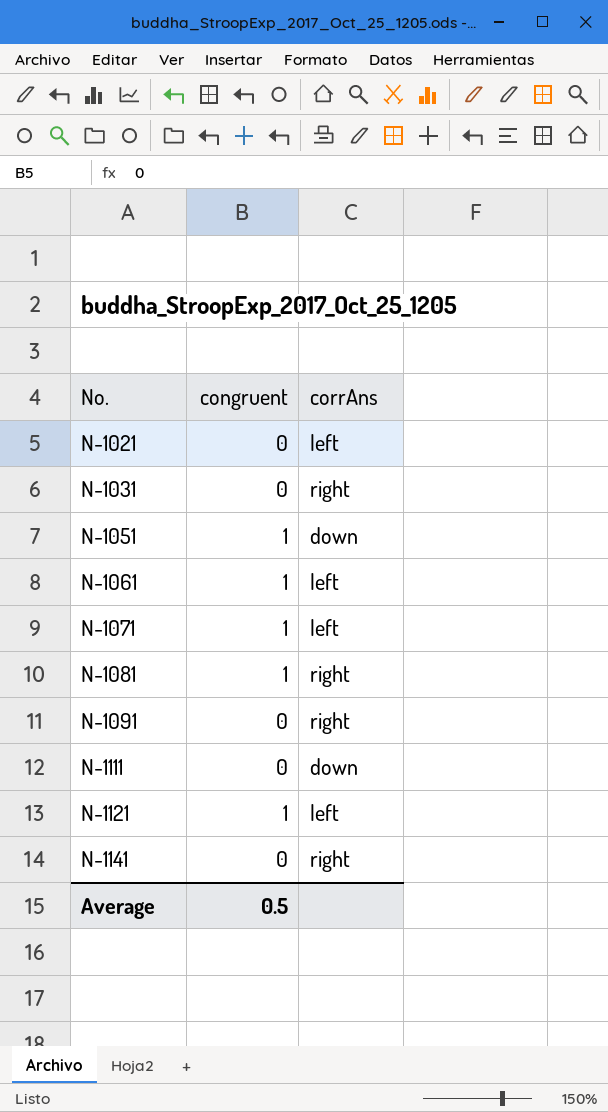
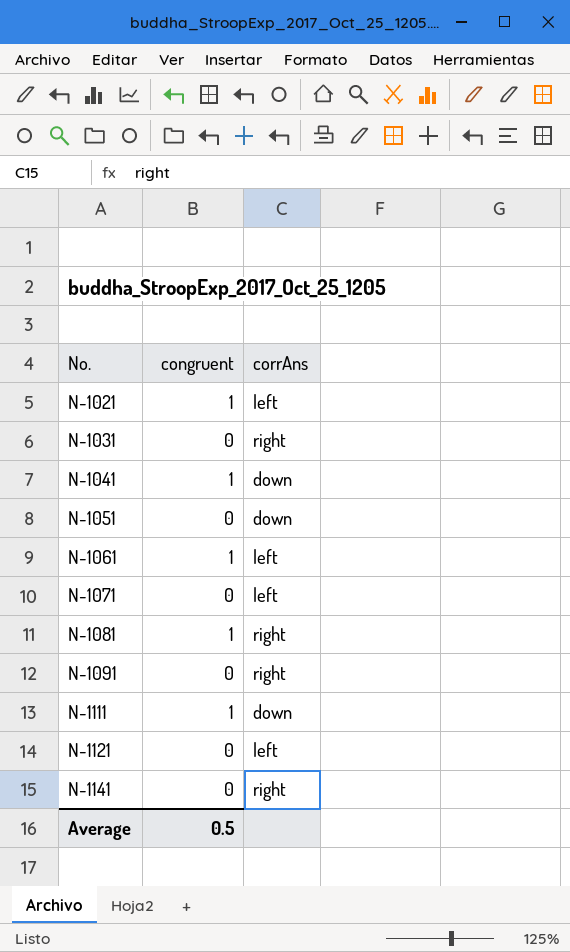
N-1021 | congruent: 0 -> 1
row N-1041: none -> 1 | down
N-1051 | congruent: 1 -> 0
N-1071 | congruent: 1 -> 0
N-1111 | congruent: 0 -> 1
N-1121 | congruent: 1 -> 0

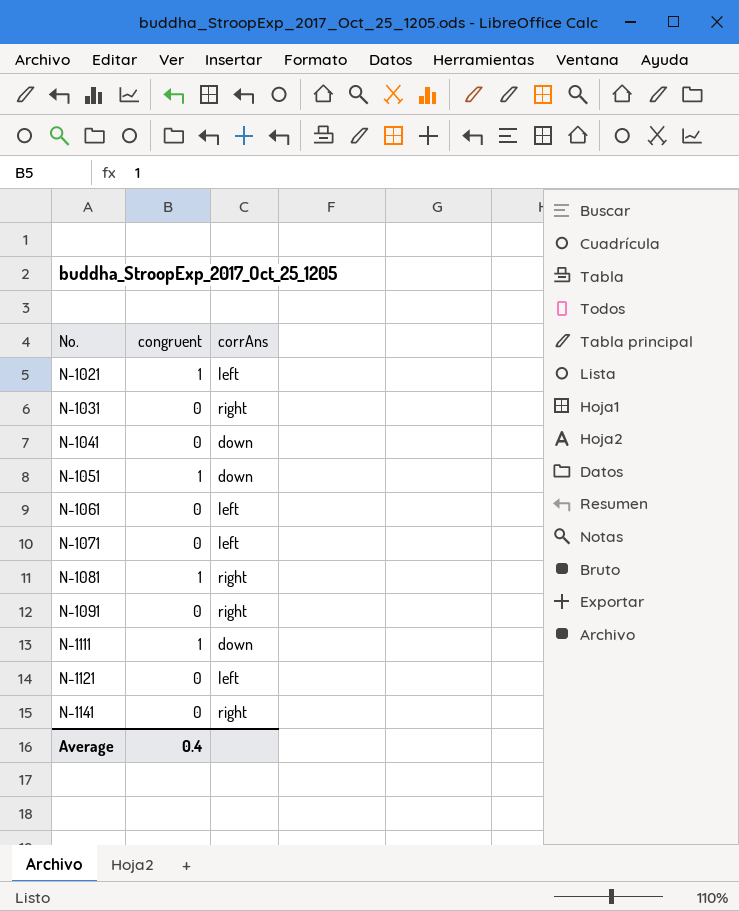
N-1041 | congruent: 1 -> 0
N-1051 | congruent: 0 -> 1
N-1061 | congruent: 1 -> 0
Average | congruent: 0.5 -> 0.4

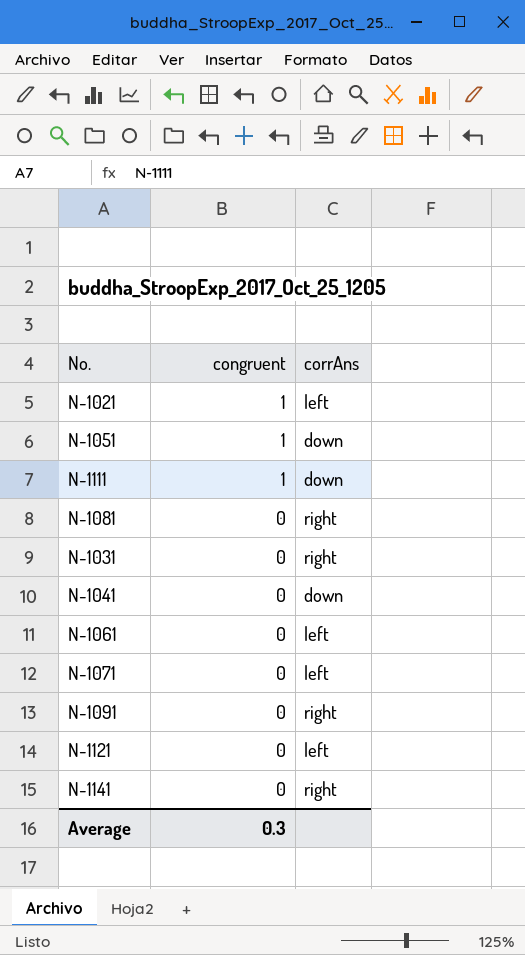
row order: No. ascending -> congruent descending
N-1081 | congruent: 1 -> 0
Average | congruent: 0.4 -> 0.3

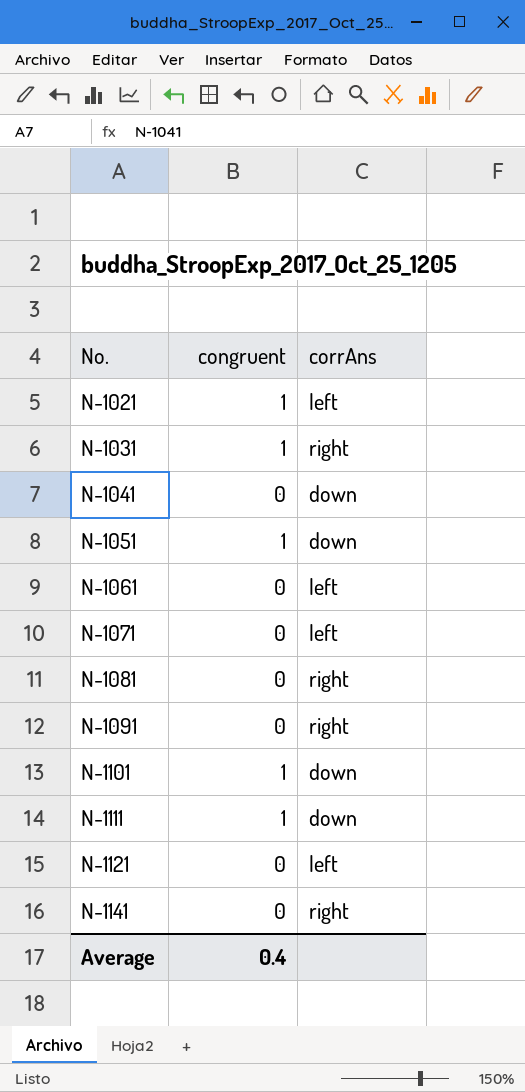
row order: congruent descending -> No. ascending
N-1031 | congruent: 0 -> 1
row N-1101: none -> 1 | down
Average | congruent: 0.3 -> 0.4

